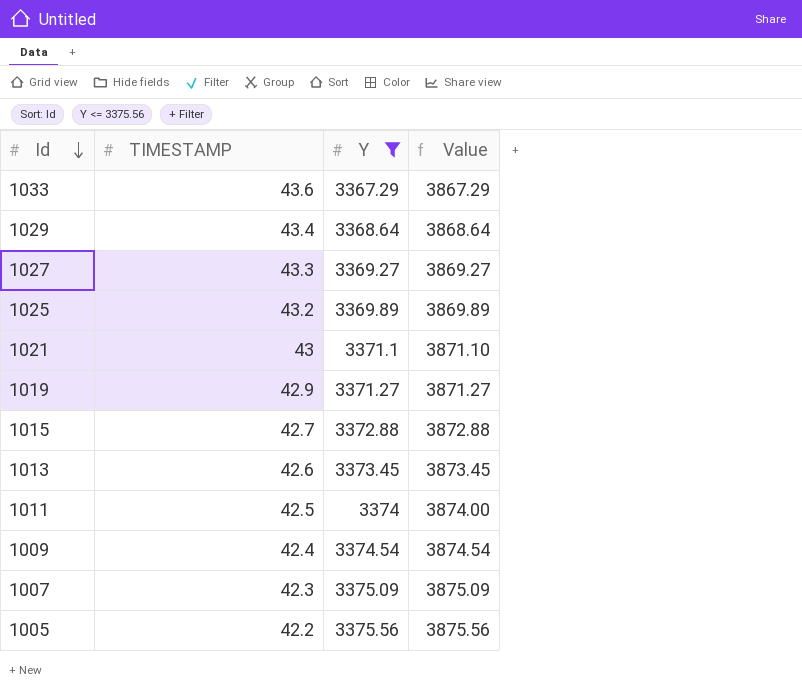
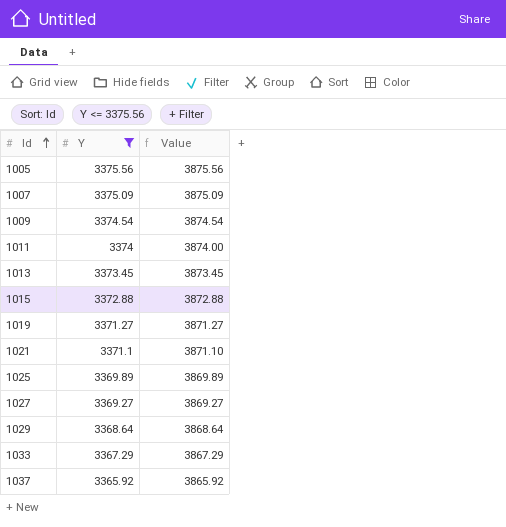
row order: Id descending -> Id ascending
column TIMESTAMP | position: 2 -> none
row 1037: none -> 3365.92 | 3865.92

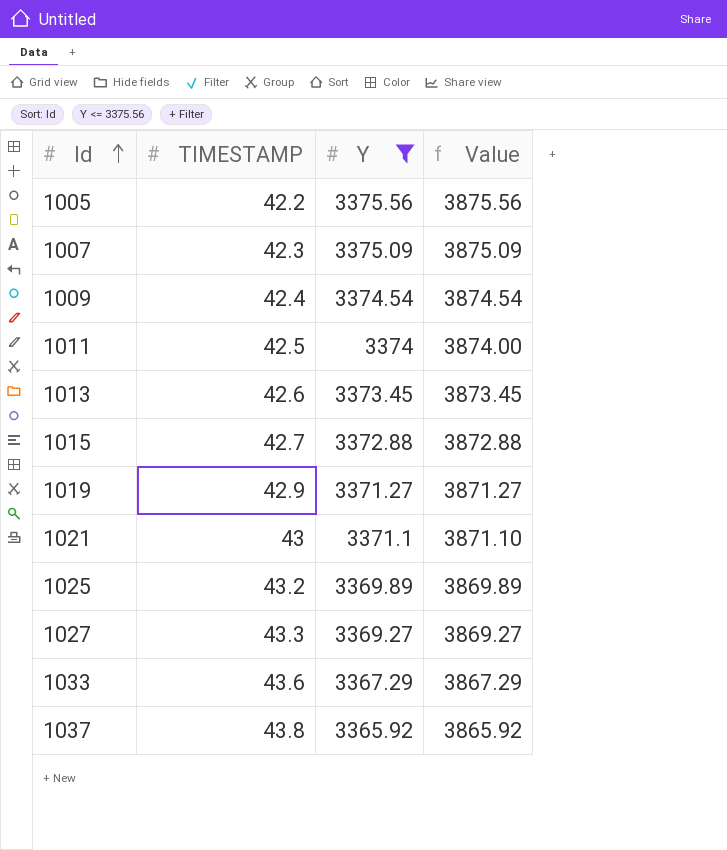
column TIMESTAMP | position: none -> 2
row 1029: 3368.64 | 3868.64 -> none

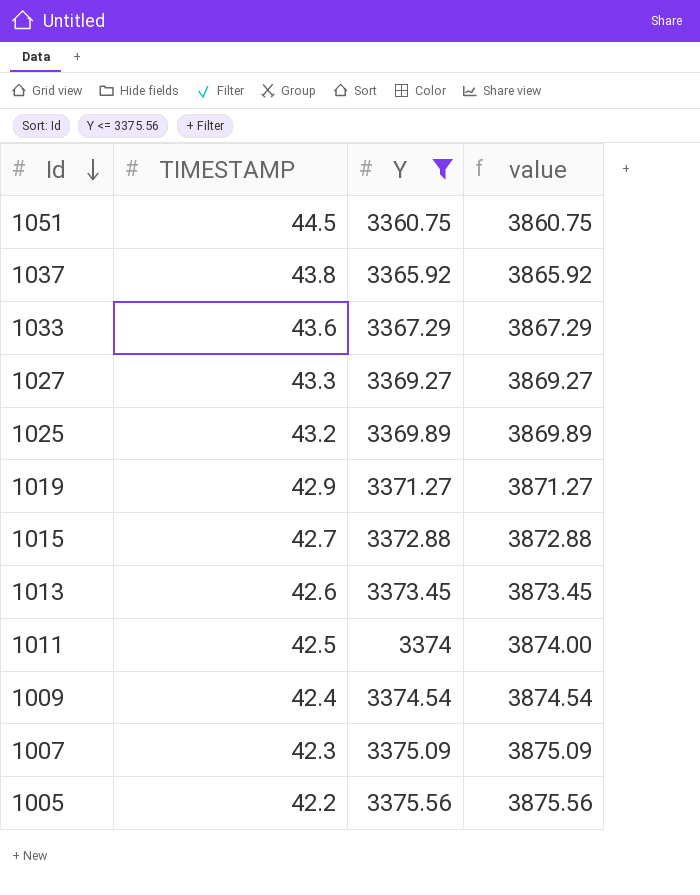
row order: Id ascending -> Id descending
column name: Value -> value
row 1021: 43 | 3371.1 | 3871.10 -> none
row 1051: none -> 44.5 | 3360.75 | 3860.75

